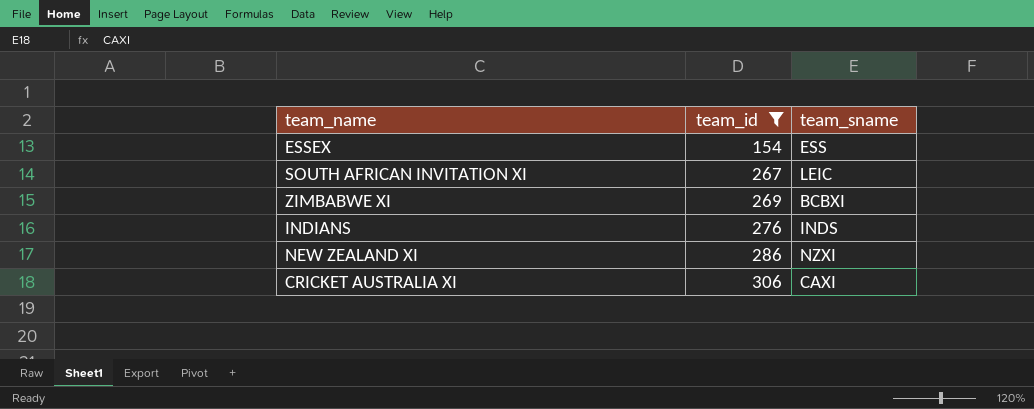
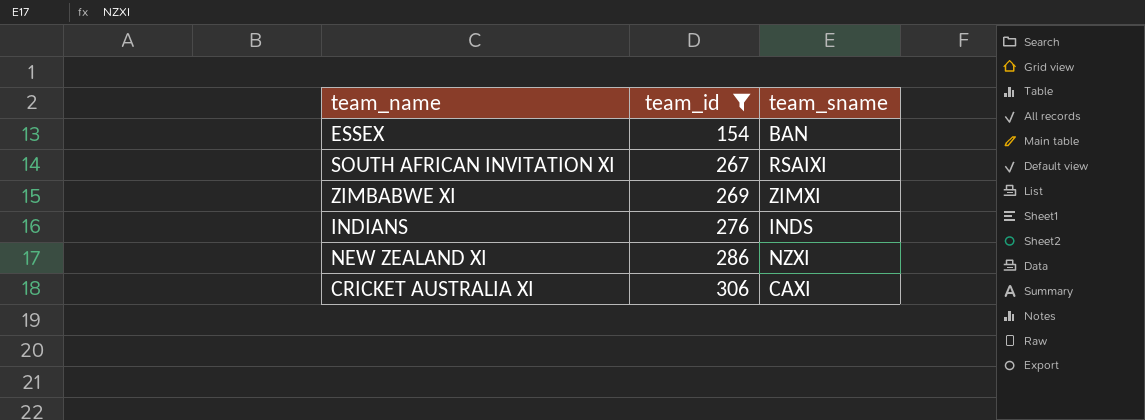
ESSEX | team_sname: ESS -> BAN
SOUTH AFRICAN INVITATION XI | team_sname: LEIC -> RSAIXI
ZIMBABWE XI | team_sname: BCBXI -> ZIMXI

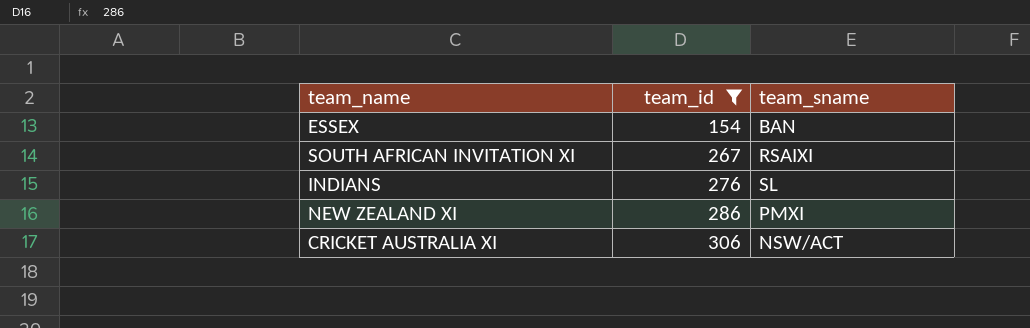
row ZIMBABWE XI: 269 | ZIMXI -> none
INDIANS | team_sname: INDS -> SL
NEW ZEALAND XI | team_sname: NZXI -> PMXI
CRICKET AUSTRALIA XI | team_sname: CAXI -> NSW/ACT

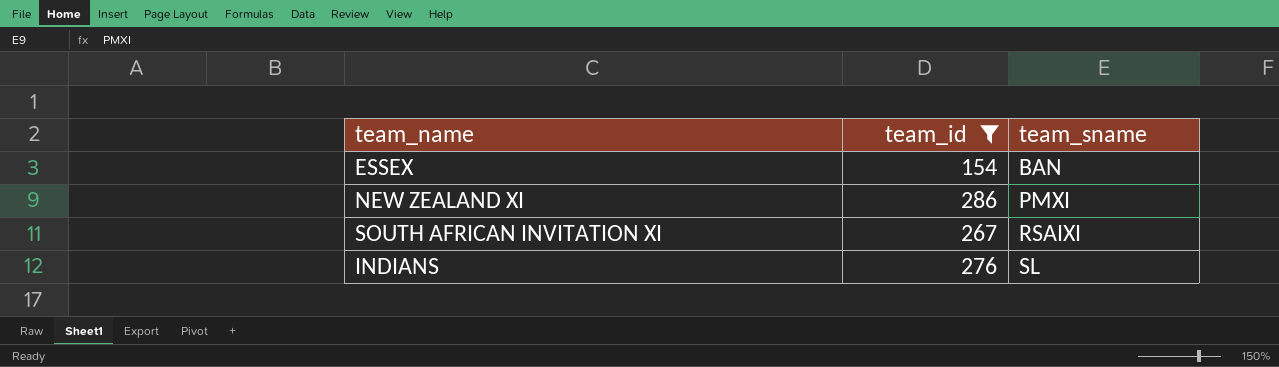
row order: team_id ascending -> team_sname ascending
row CRICKET AUSTRALIA XI: 306 | NSW/ACT -> none

